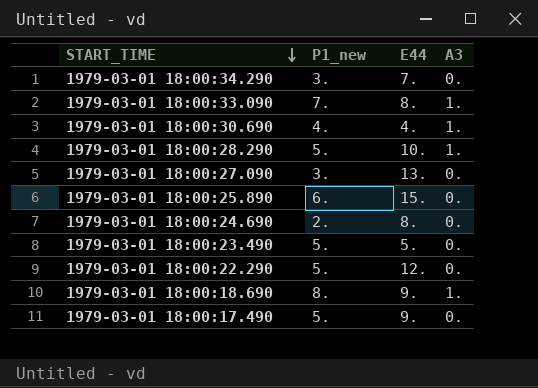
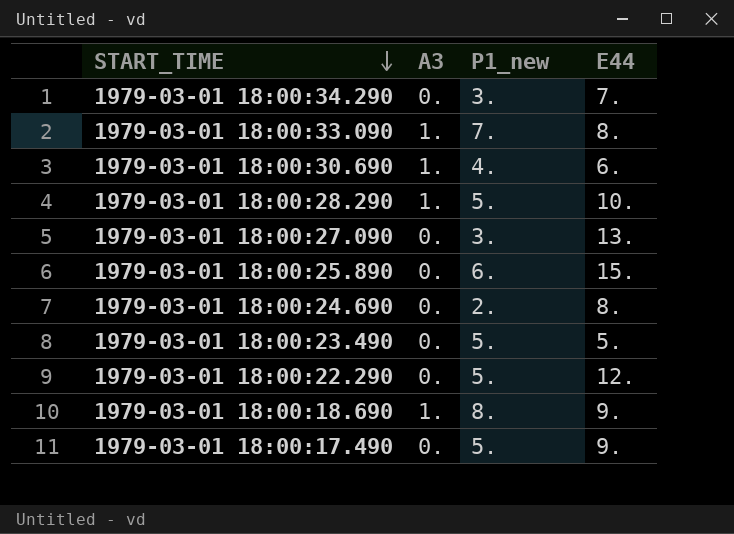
column A3 | position: 4 -> 2
1979-03-01 18:00:30.690 | E44: 4. -> 6.

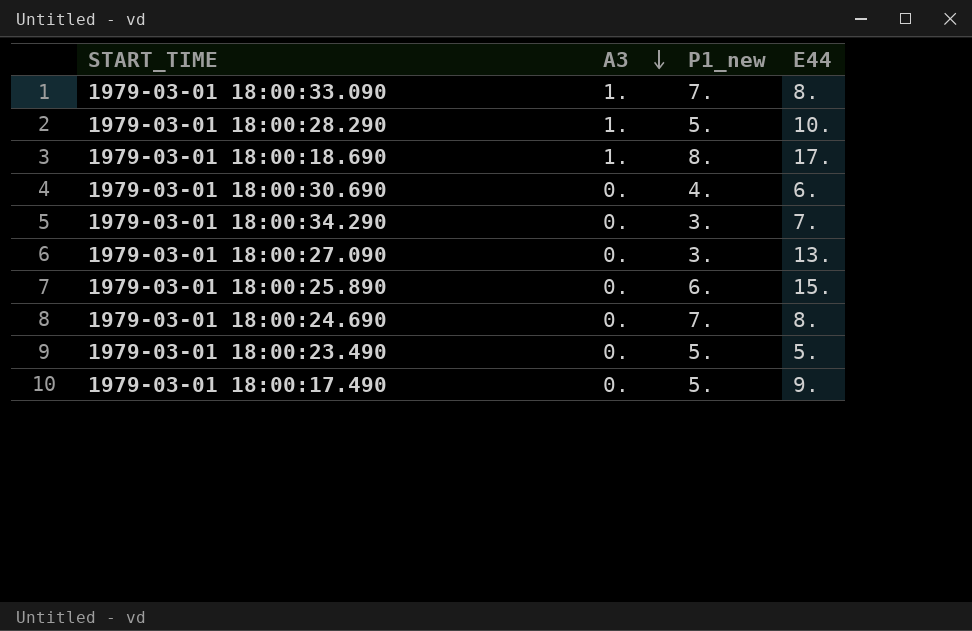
row order: START_TIME descending -> A3 descending
row 1979-03-01 18:00:22.290: 0. | 5. | 12. -> none
1979-03-01 18:00:18.690 | E44: 9. -> 17.
1979-03-01 18:00:30.690 | A3: 1. -> 0.
1979-03-01 18:00:24.690 | P1_new: 2. -> 7.

